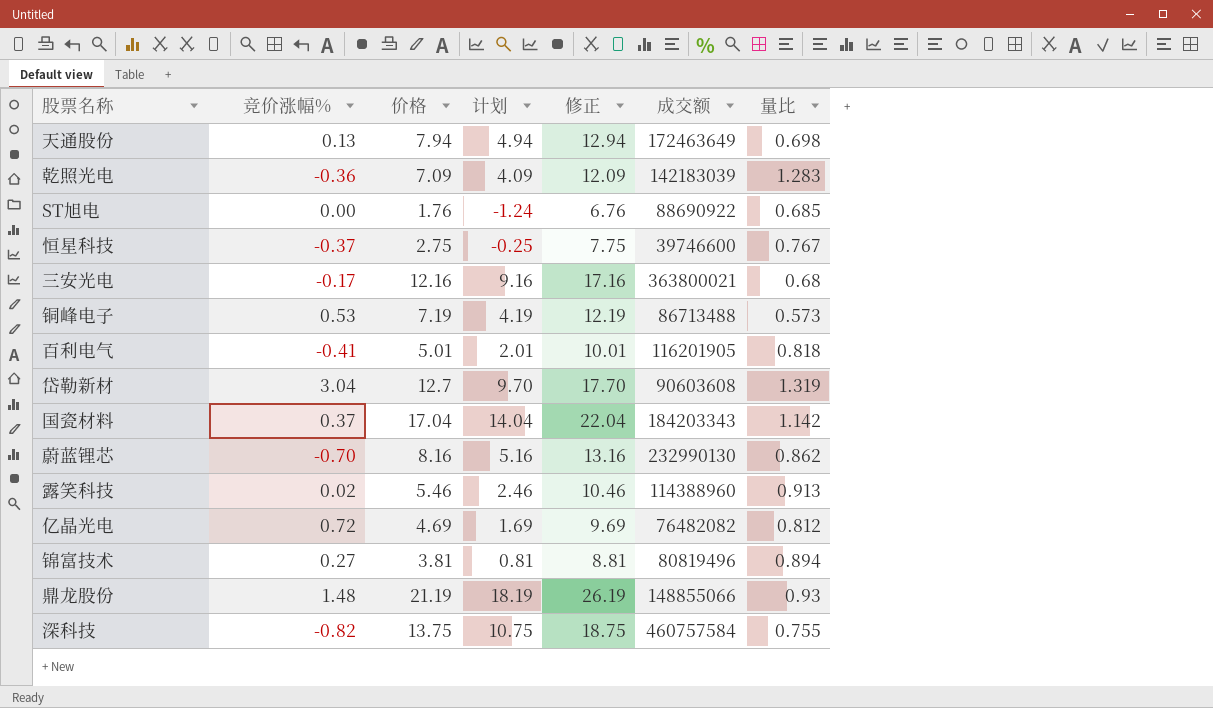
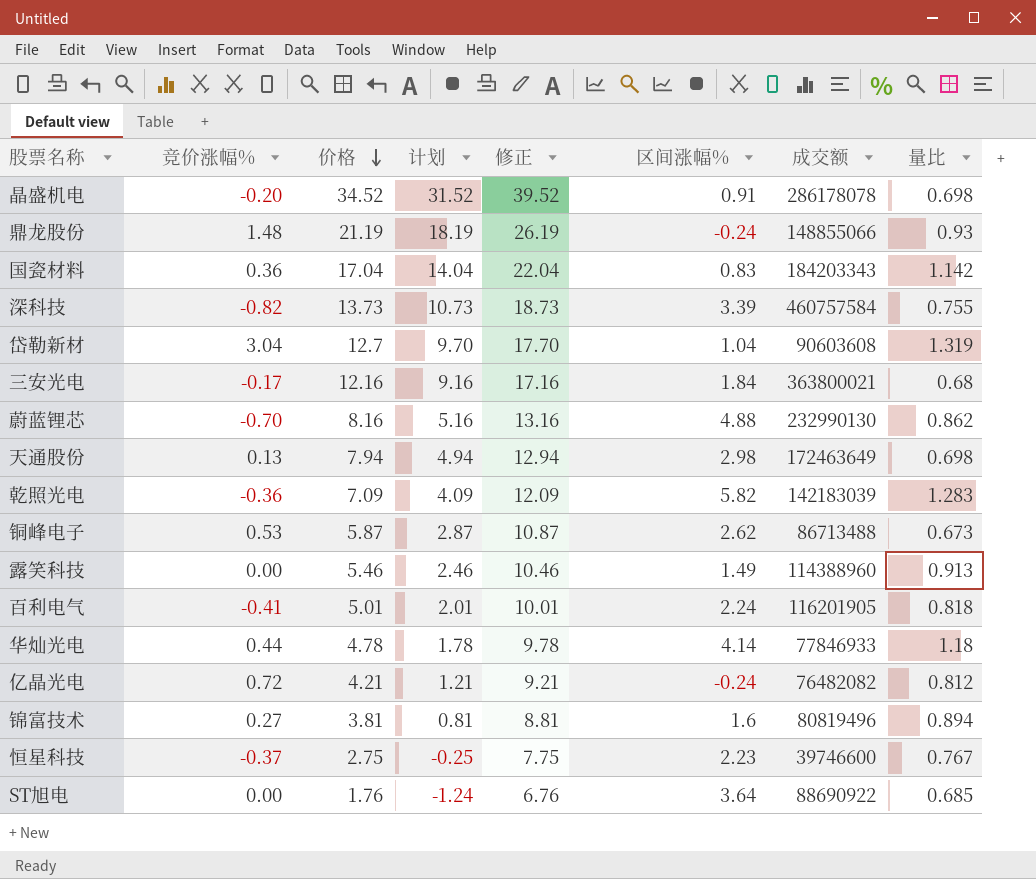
row order: none -> 价格 descending
column 区间涨幅% | position: none -> 6
row 晶盛机电: none -> -0.20 | 34.52 | 31.52 | 39.52 | 0.91 | 286178078 | 0.698
国瓷材料 | 竞价涨幅%: 0.37 -> 0.36
深科技 | 价格: 13.75 -> 13.73
深科技 | 计划: 10.75 -> 10.73
深科技 | 修正: 18.75 -> 18.73
铜峰电子 | 价格: 7.19 -> 5.87
铜峰电子 | 计划: 4.19 -> 2.87
铜峰电子 | 修正: 12.19 -> 10.87
铜峰电子 | 量比: 0.573 -> 0.673
露笑科技 | 竞价涨幅%: 0.02 -> 0.00
row 华灿光电: none -> 0.44 | 4.78 | 1.78 | 9.78 | 4.14 | 77846933 | 1.18
亿晶光电 | 价格: 4.69 -> 4.21
亿晶光电 | 计划: 1.69 -> 1.21
亿晶光电 | 修正: 9.69 -> 9.21

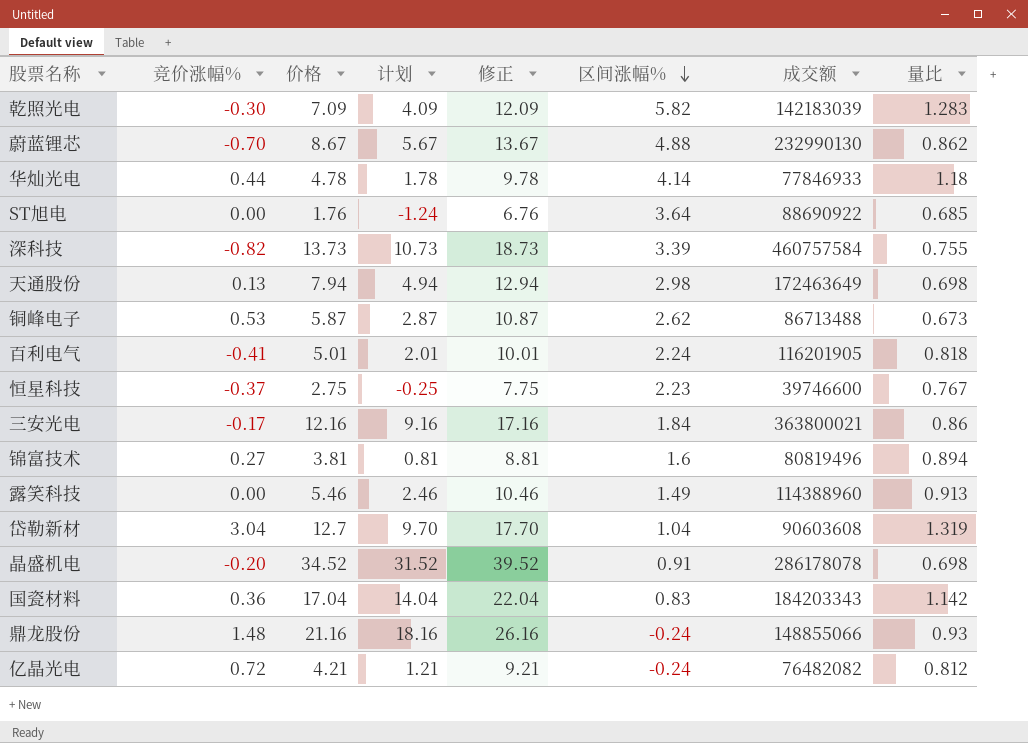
row order: 价格 descending -> 区间涨幅% descending
乾照光电 | 竞价涨幅%: -0.36 -> -0.30
蔚蓝锂芯 | 价格: 8.16 -> 8.67
蔚蓝锂芯 | 计划: 5.16 -> 5.67
蔚蓝锂芯 | 修正: 13.16 -> 13.67
三安光电 | 量比: 0.68 -> 0.86
鼎龙股份 | 价格: 21.19 -> 21.16
鼎龙股份 | 计划: 18.19 -> 18.16
鼎龙股份 | 修正: 26.19 -> 26.16

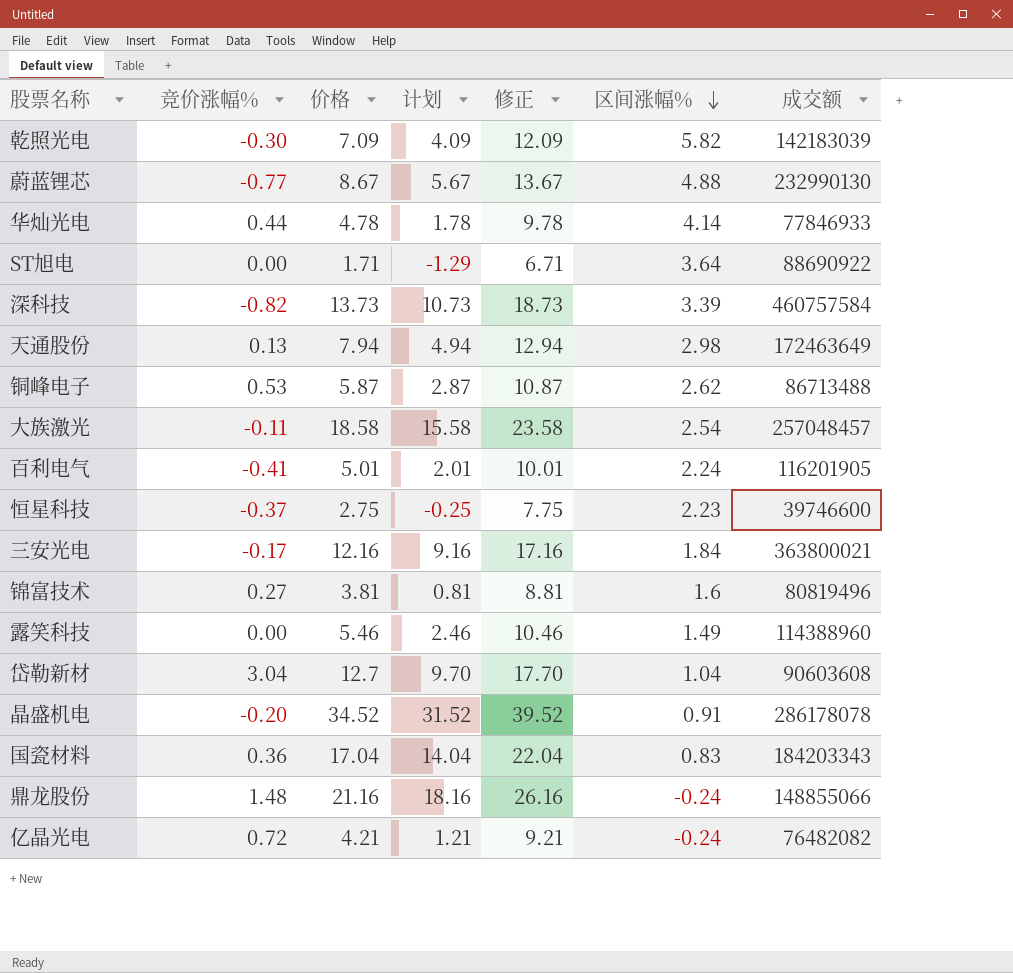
column 量比 | position: 8 -> none
蔚蓝锂芯 | 竞价涨幅%: -0.70 -> -0.77
ST旭电 | 价格: 1.76 -> 1.71
ST旭电 | 计划: -1.24 -> -1.29
ST旭电 | 修正: 6.76 -> 6.71
row 大族激光: none -> -0.11 | 18.58 | 15.58 | 23.58 | 2.54 | 257048457

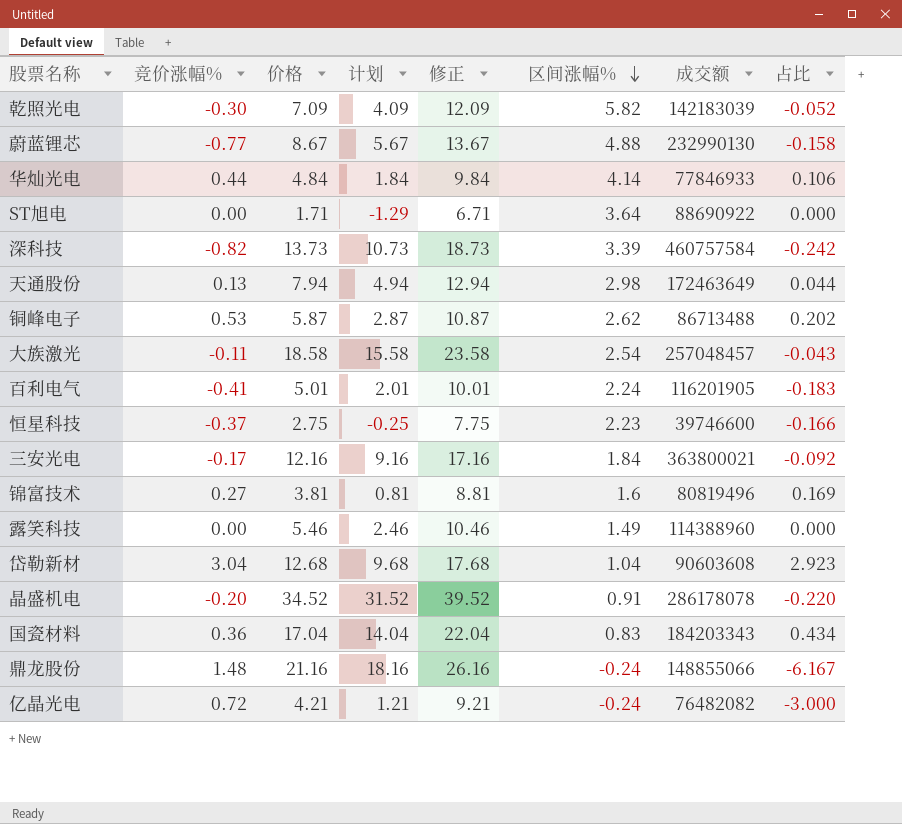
column 占比 | formula: none -> [竞价涨幅%] / [区间涨幅%]
华灿光电 | 价格: 4.78 -> 4.84
华灿光电 | 计划: 1.78 -> 1.84
华灿光电 | 修正: 9.78 -> 9.84
岱勒新材 | 价格: 12.7 -> 12.68
岱勒新材 | 计划: 9.70 -> 9.68
岱勒新材 | 修正: 17.70 -> 17.68

